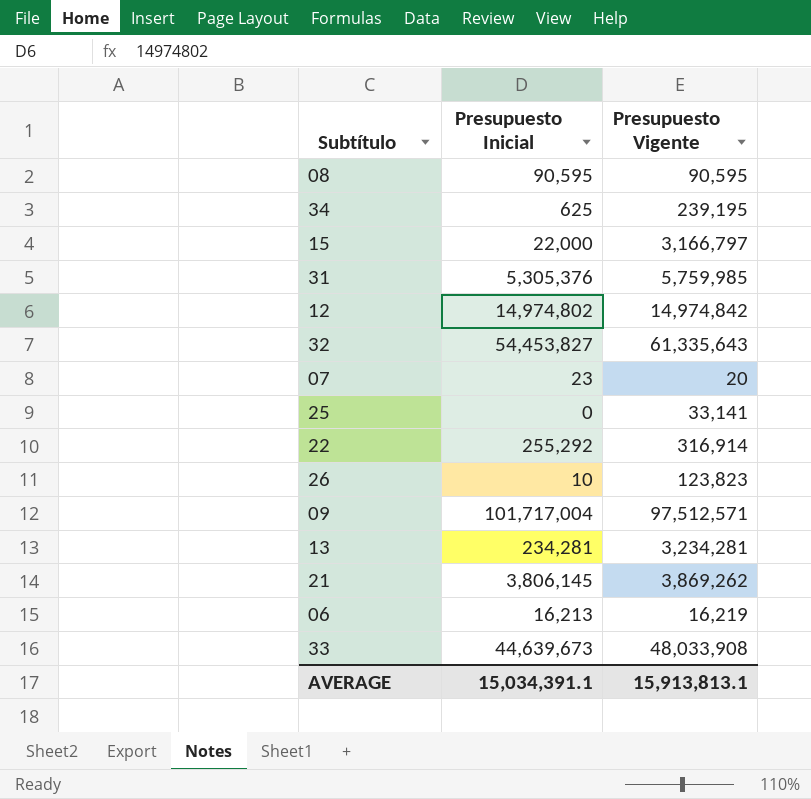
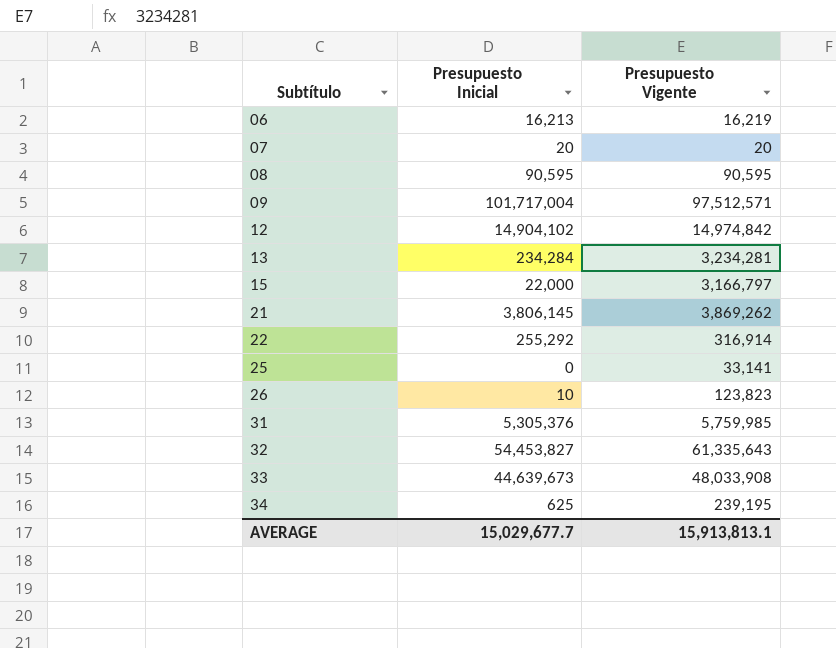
row order: none -> Subtítulo ascending
07 | Presupuesto Inicial: 23 -> 20
12 | Presupuesto Inicial: 14,974,802 -> 14,904,102
13 | Presupuesto Inicial: 234,281 -> 234,284
AVERAGE | Presupuesto Inicial: 15,034,391.1 -> 15,029,677.7

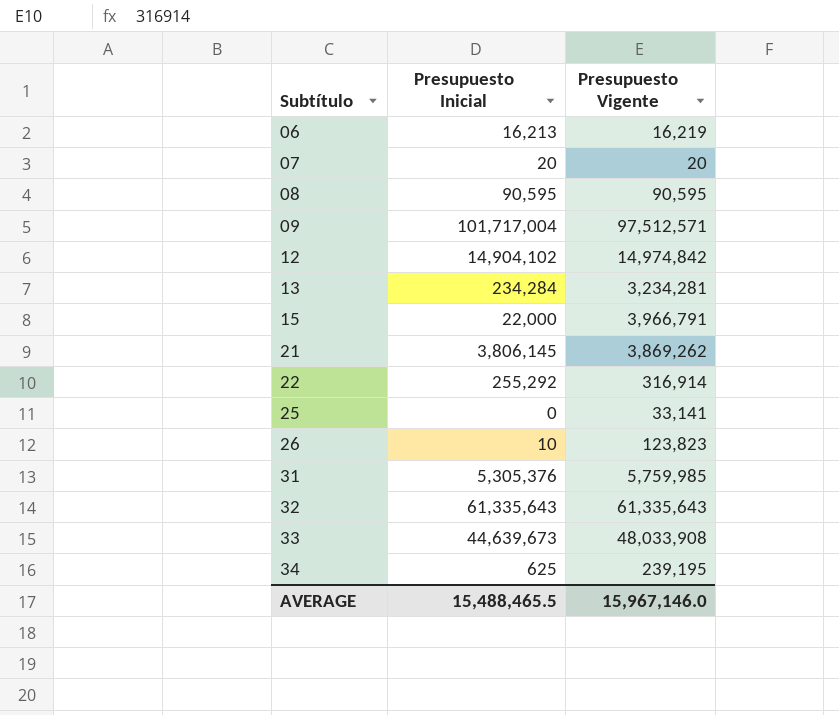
15 | Presupuesto Vigente: 3,166,797 -> 3,966,791
32 | Presupuesto Inicial: 54,453,827 -> 61,335,643
AVERAGE | Presupuesto Inicial: 15,029,677.7 -> 15,488,465.5
AVERAGE | Presupuesto Vigente: 15,913,813.1 -> 15,967,146.0

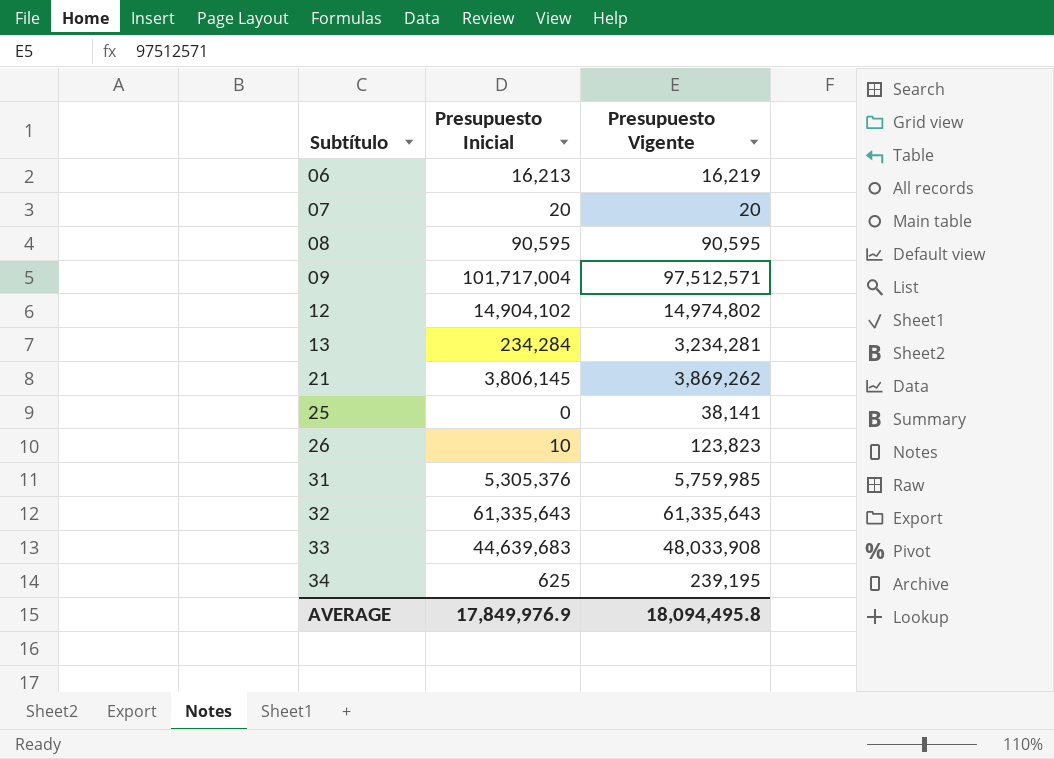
row 15: 22,000 | 3,966,791 -> none
row 22: 255,292 | 316,914 -> none
12 | Presupuesto Vigente: 14,974,842 -> 14,974,802
25 | Presupuesto Vigente: 33,141 -> 38,141
33 | Presupuesto Inicial: 44,639,673 -> 44,639,683
AVERAGE | Presupuesto Inicial: 15,488,465.5 -> 17,849,976.9
AVERAGE | Presupuesto Vigente: 15,967,146.0 -> 18,094,495.8

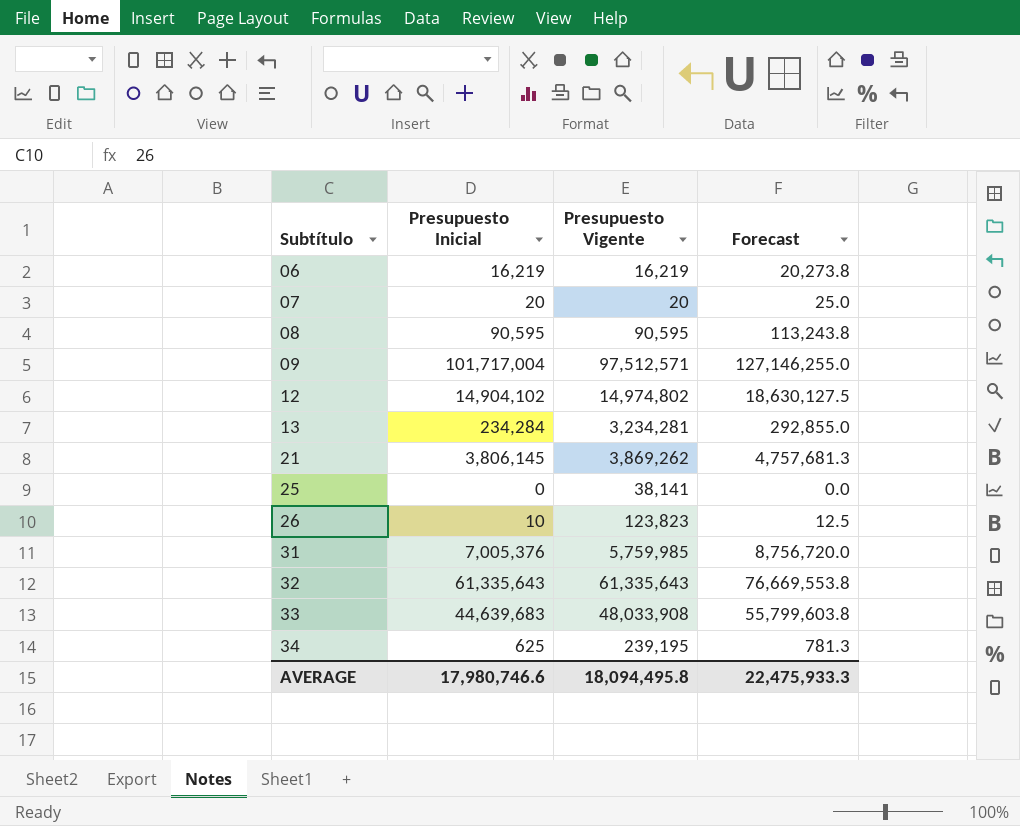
column Forecast | formula: none -> [Presupuesto Inicial] * 1.25
06 | Presupuesto Inicial: 16,213 -> 16,219
31 | Presupuesto Inicial: 5,305,376 -> 7,005,376
AVERAGE | Presupuesto Inicial: 17,849,976.9 -> 17,980,746.6

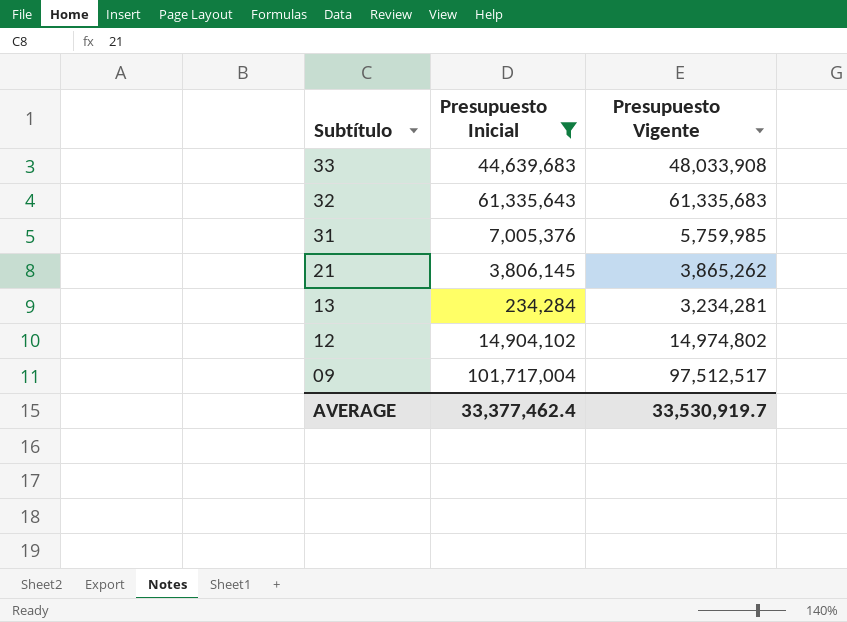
filter: none -> Presupuesto Inicial >= 234,284
row order: Subtítulo ascending -> Subtítulo descending
column Forecast | formula: [Presupuesto Inicial] * 1.25 -> none
32 | Presupuesto Vigente: 61,335,643 -> 61,335,683
21 | Presupuesto Vigente: 3,869,262 -> 3,865,262
09 | Presupuesto Vigente: 97,512,571 -> 97,512,517
AVERAGE | Presupuesto Inicial: 17,980,746.6 -> 33,377,462.4
AVERAGE | Presupuesto Vigente: 18,094,495.8 -> 33,530,919.7

